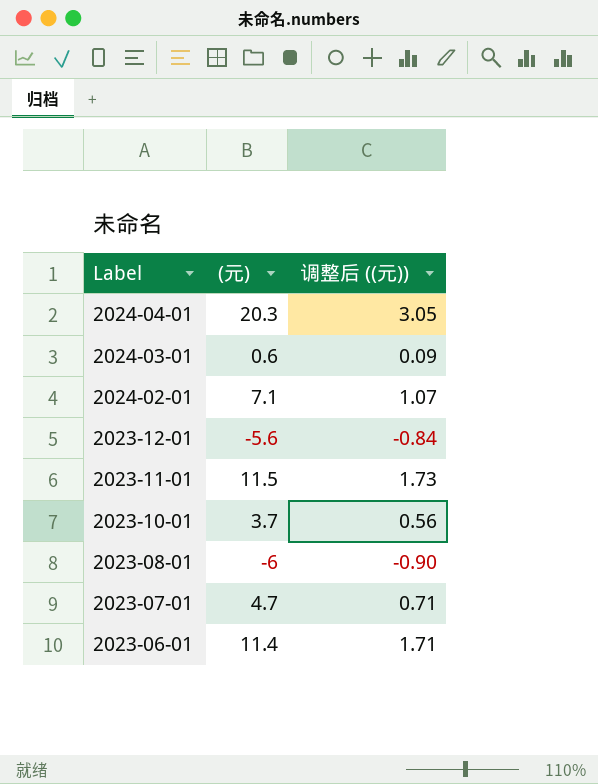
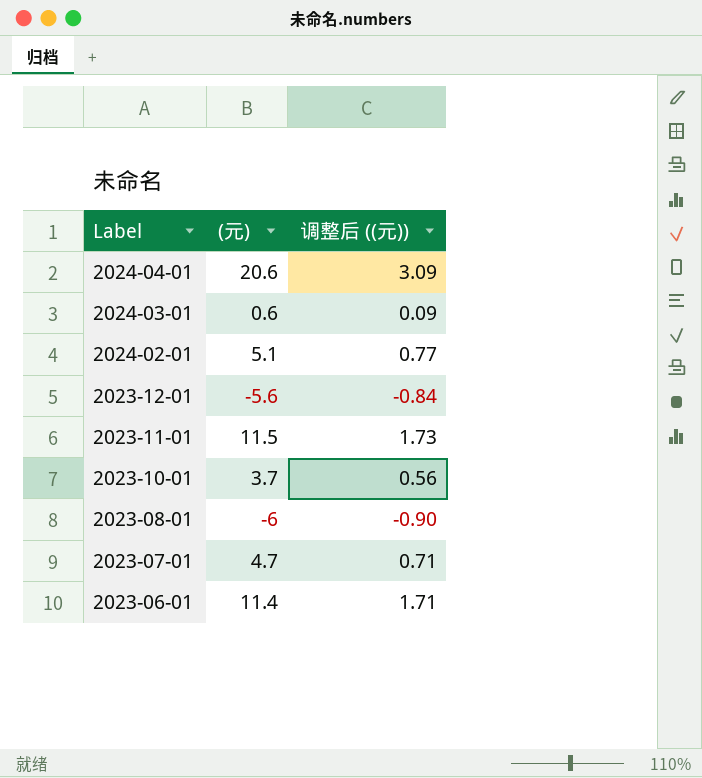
2024-04-01 | (元): 20.3 -> 20.6
2024-04-01 | 调整后 ((元)): 3.05 -> 3.09
2024-02-01 | (元): 7.1 -> 5.1
2024-02-01 | 调整后 ((元)): 1.07 -> 0.77

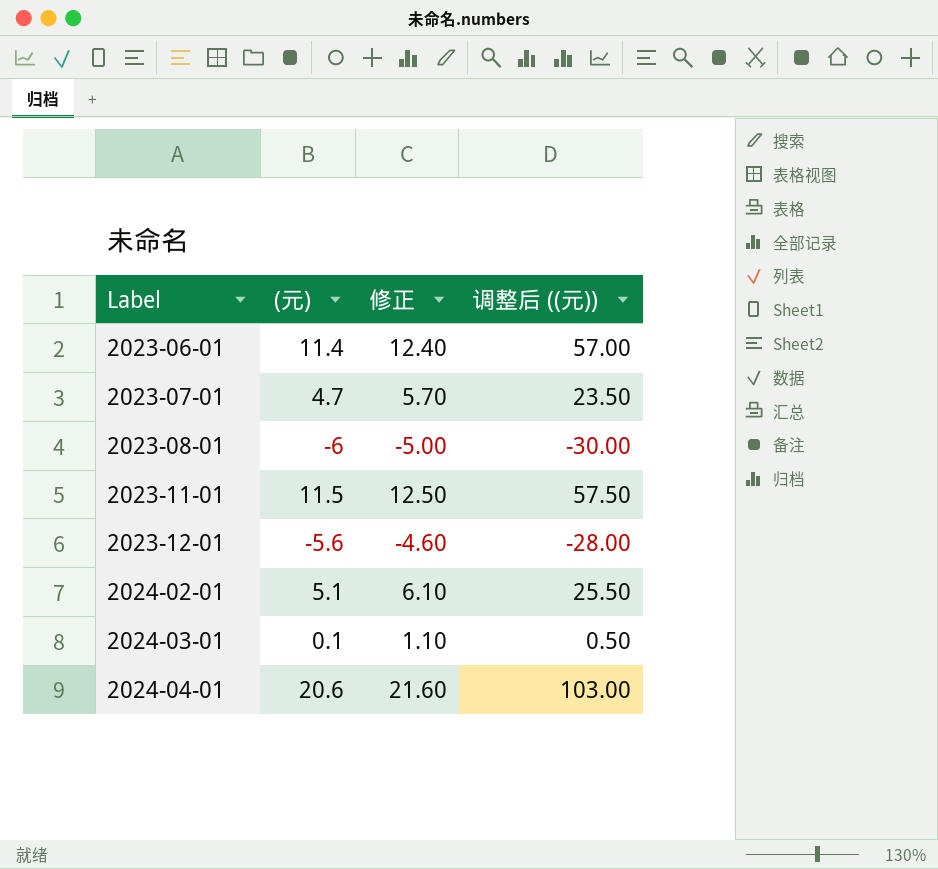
row order: Label descending -> Label ascending
column 修正 | formula: none -> [(元)] + 1
column 调整后 ((元)) | formula: [(元)] * 0.15 -> [(元)] * 5
row 2023-10-01: 3.7 | 0.56 -> none
2024-03-01 | (元): 0.6 -> 0.1

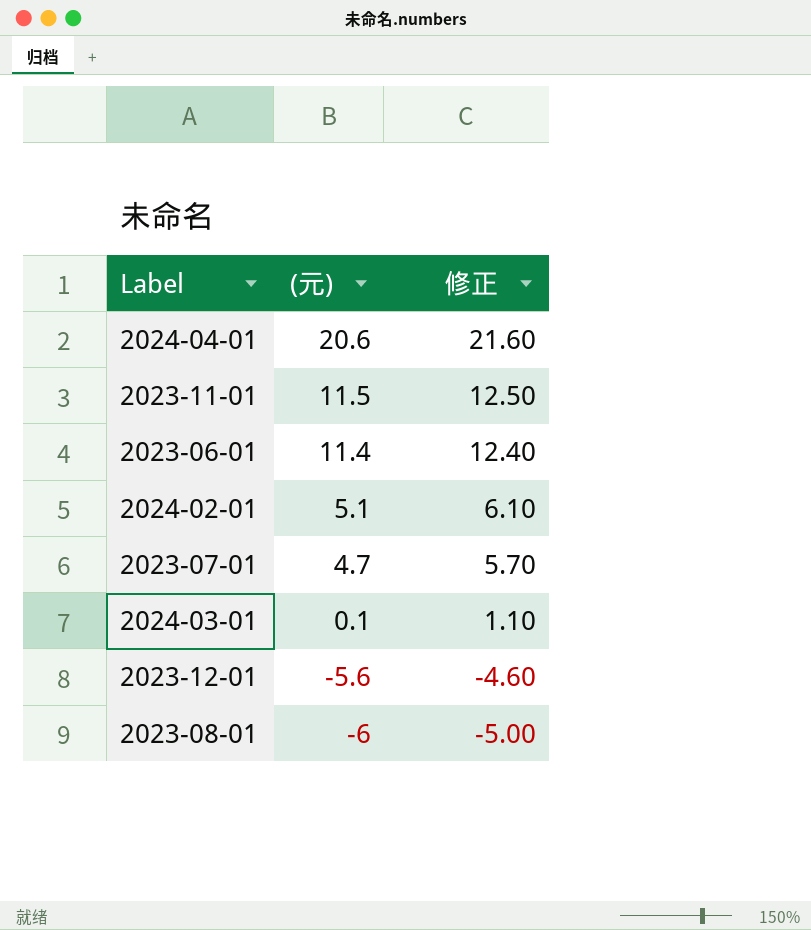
row order: Label ascending -> (元) descending
column 调整后 ((元)) | formula: [(元)] * 5 -> none

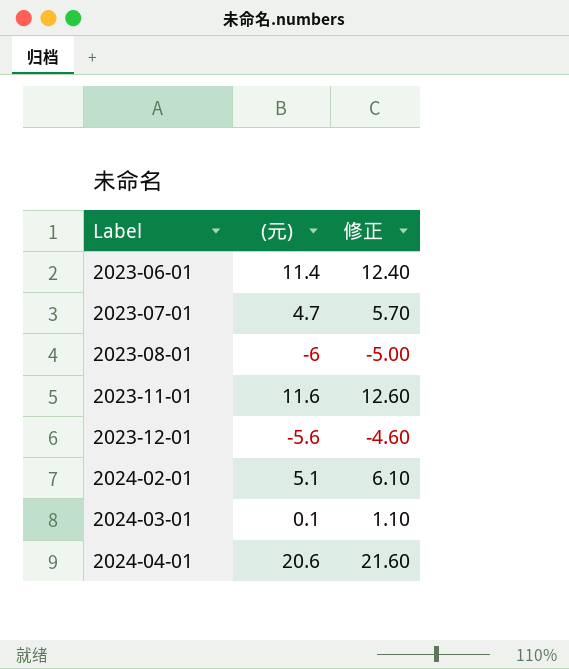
row order: (元) descending -> Label ascending
2023-11-01 | (元): 11.5 -> 11.6
2023-11-01 | 修正: 12.50 -> 12.60

